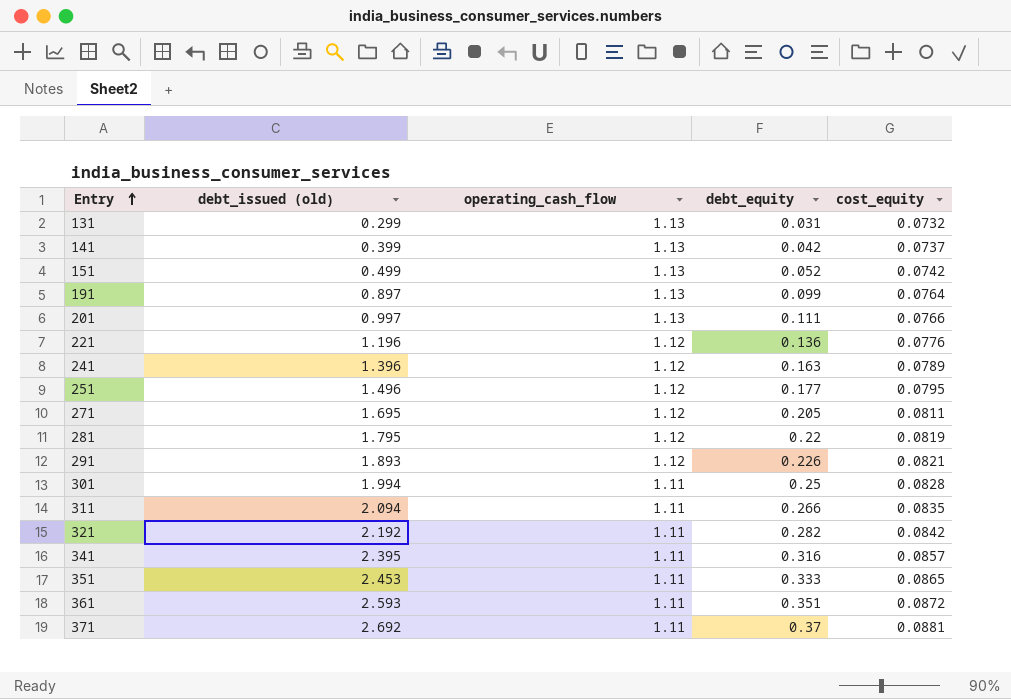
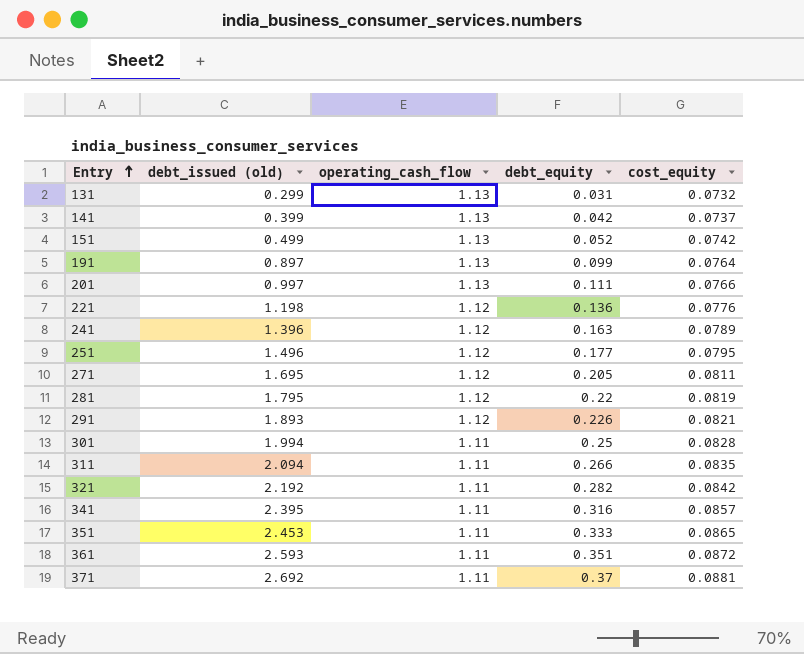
221 | debt_issued (old): 1.196 -> 1.198

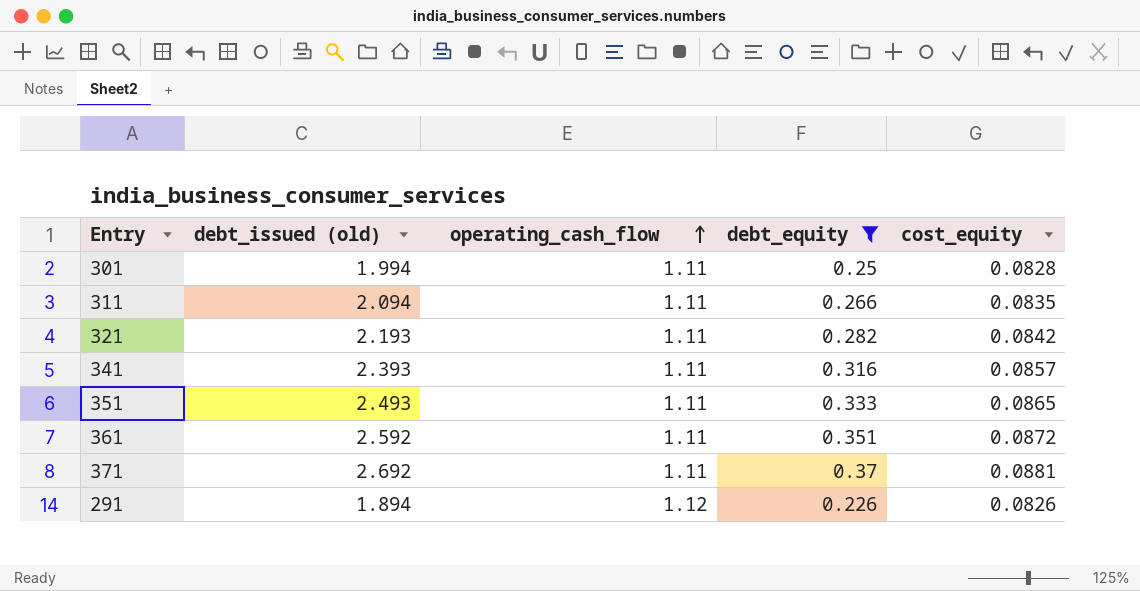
filter: none -> debt_equity >= 0.226
row order: Entry ascending -> operating_cash_flow ascending
321 | debt_issued (old): 2.192 -> 2.193
341 | debt_issued (old): 2.395 -> 2.393
351 | debt_issued (old): 2.453 -> 2.493
361 | debt_issued (old): 2.593 -> 2.592
291 | debt_issued (old): 1.893 -> 1.894
291 | cost_equity: 0.0821 -> 0.0826

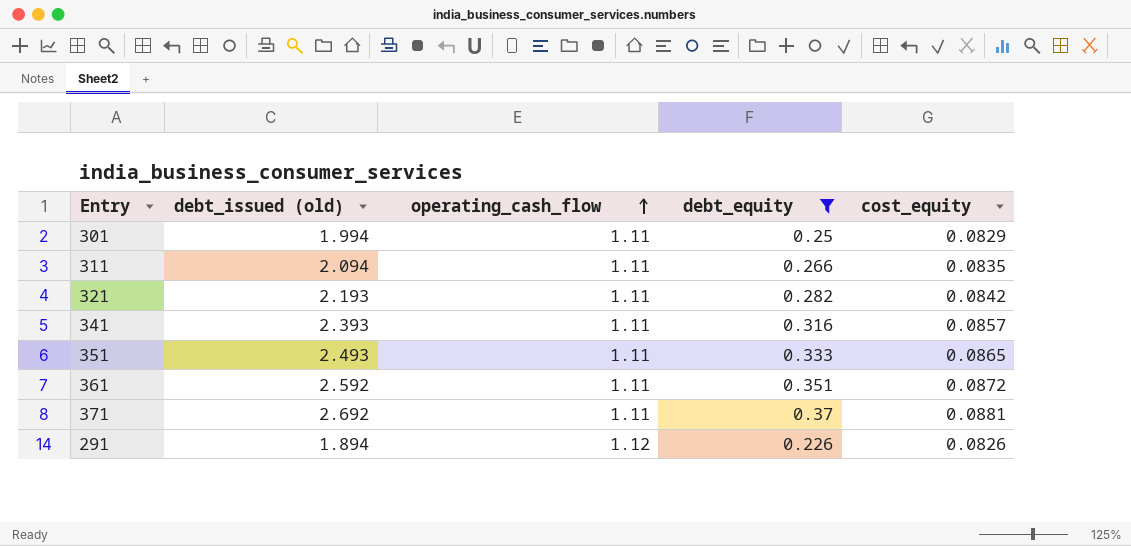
301 | cost_equity: 0.0828 -> 0.0829

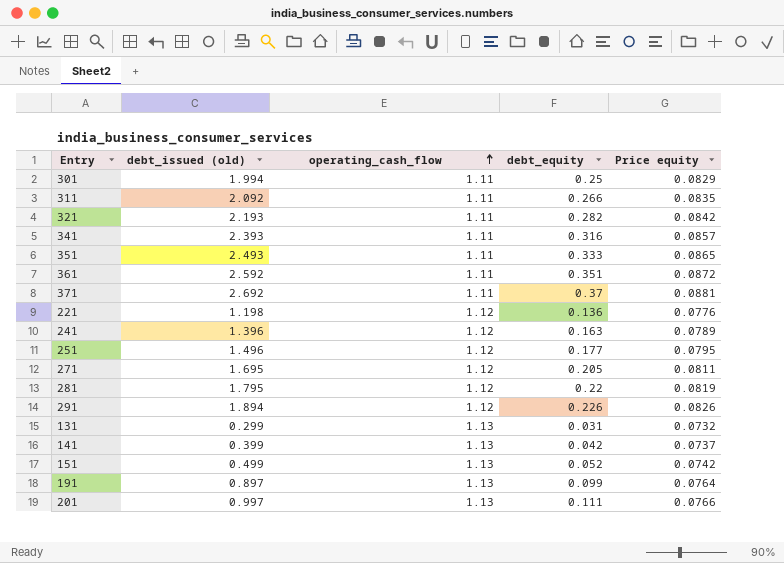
filter: debt_equity >= 0.226 -> none
column name: cost_equity -> Price equity
311 | debt_issued (old): 2.094 -> 2.092

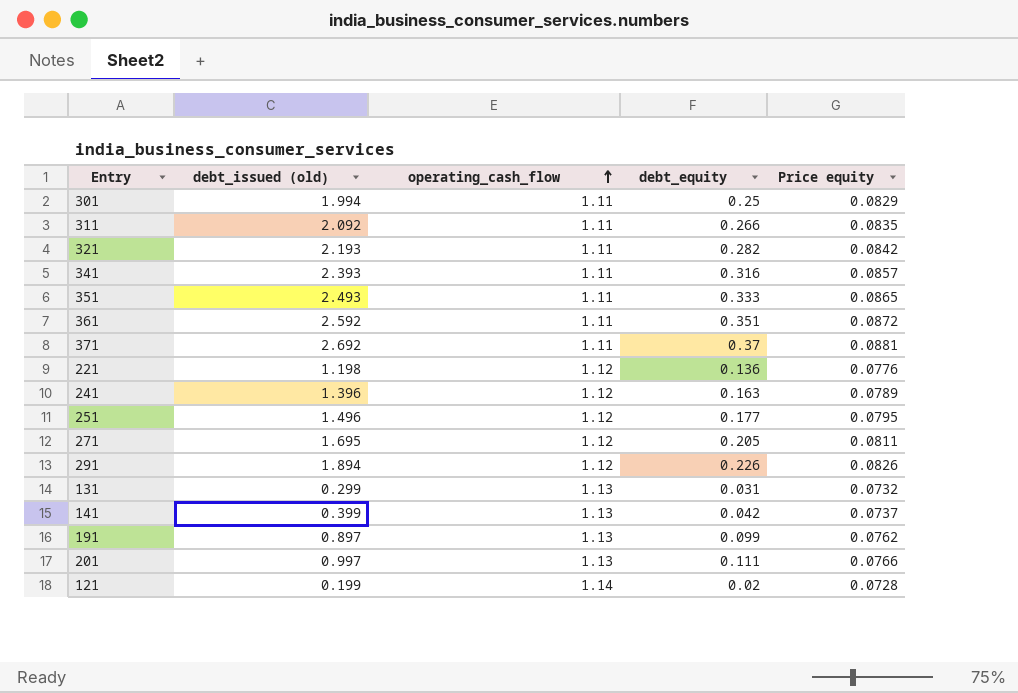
row 281: 1.795 | 1.12 | 0.22 | 0.0819 -> none
row 151: 0.499 | 1.13 | 0.052 | 0.0742 -> none
191 | Price equity: 0.0764 -> 0.0762
row 121: none -> 0.199 | 1.14 | 0.02 | 0.0728

